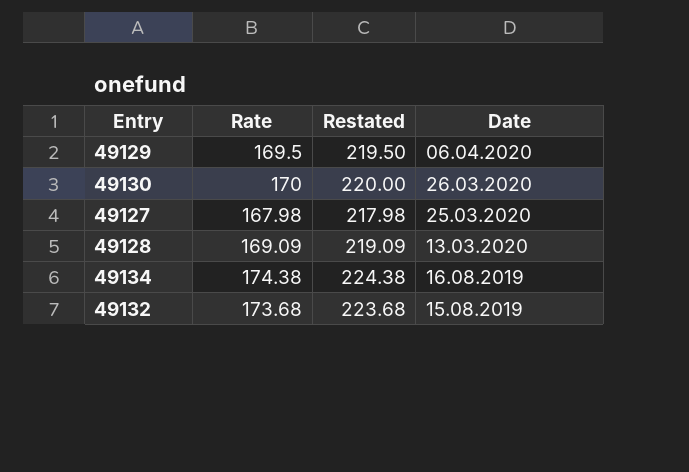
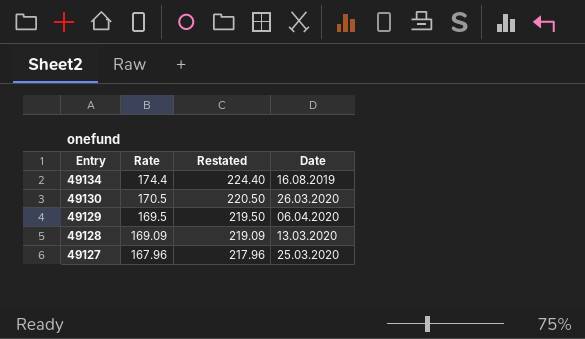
row order: Date descending -> Entry descending
row 49132: 173.68 | 223.68 | 15.08.2019 -> none
49134 | Rate: 174.38 -> 174.4
49134 | Restated: 224.38 -> 224.40
49130 | Rate: 170 -> 170.5
49130 | Restated: 220.00 -> 220.50
49127 | Rate: 167.98 -> 167.96
49127 | Restated: 217.98 -> 217.96

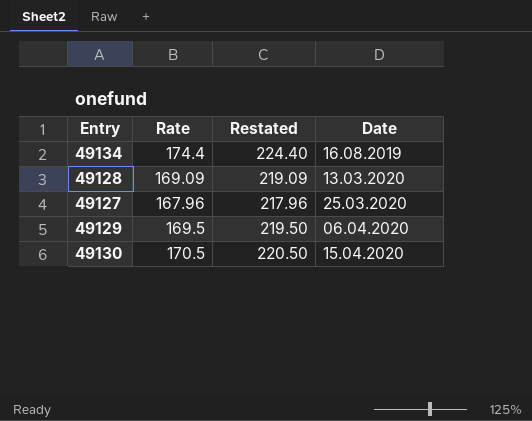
row order: Entry descending -> Date ascending
49130 | Date: 26.03.2020 -> 15.04.2020

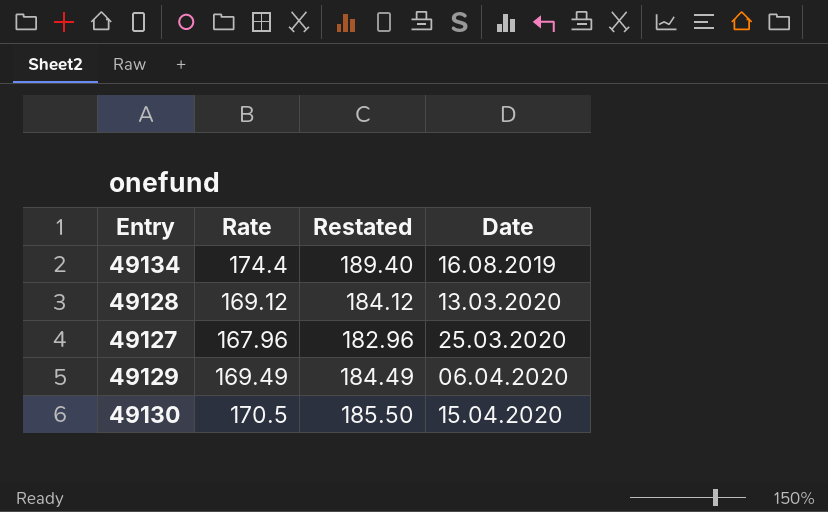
column Restated | formula: [Rate] + 50 -> [Rate] + 15
49128 | Rate: 169.09 -> 169.12
49129 | Rate: 169.5 -> 169.49

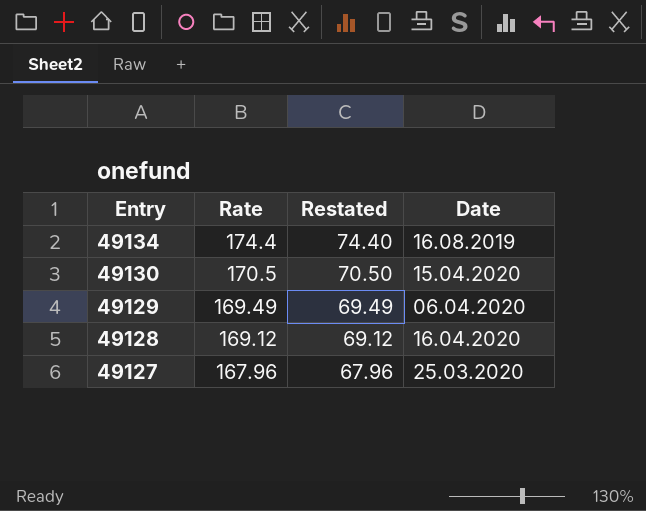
row order: Date ascending -> Entry descending
column Restated | formula: [Rate] + 15 -> [Rate] - 100
49128 | Date: 13.03.2020 -> 16.04.2020

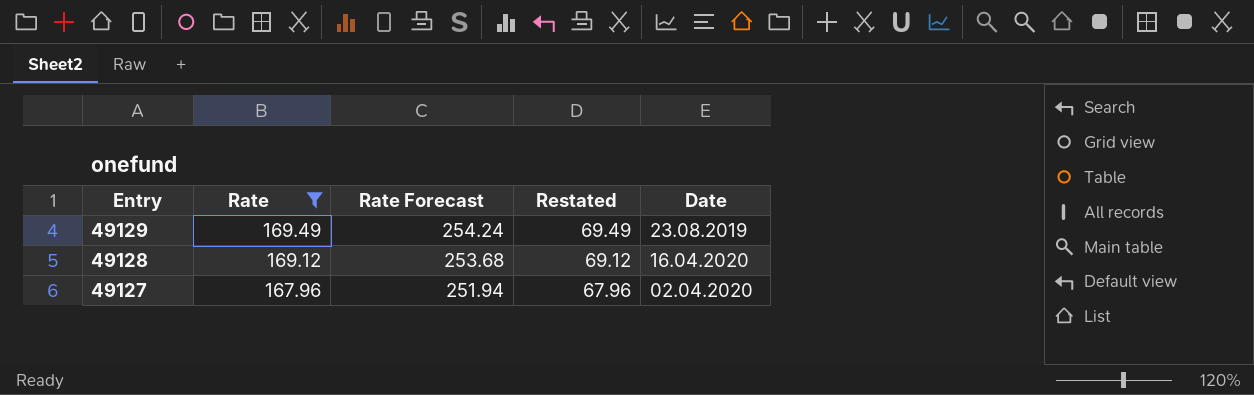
filter: none -> Rate <= 169.49
column Rate Forecast | formula: none -> [Rate] * 1.5
49129 | Date: 06.04.2020 -> 23.08.2019
49127 | Date: 25.03.2020 -> 02.04.2020

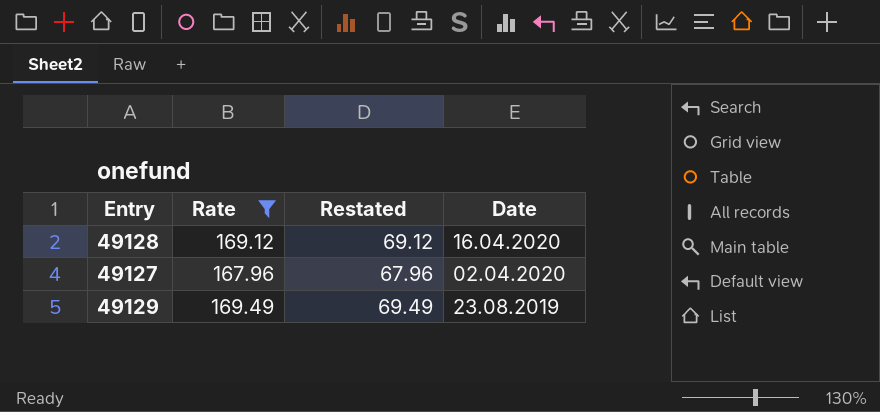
row order: Entry descending -> Date descending
column Rate Forecast | formula: [Rate] * 1.5 -> none

